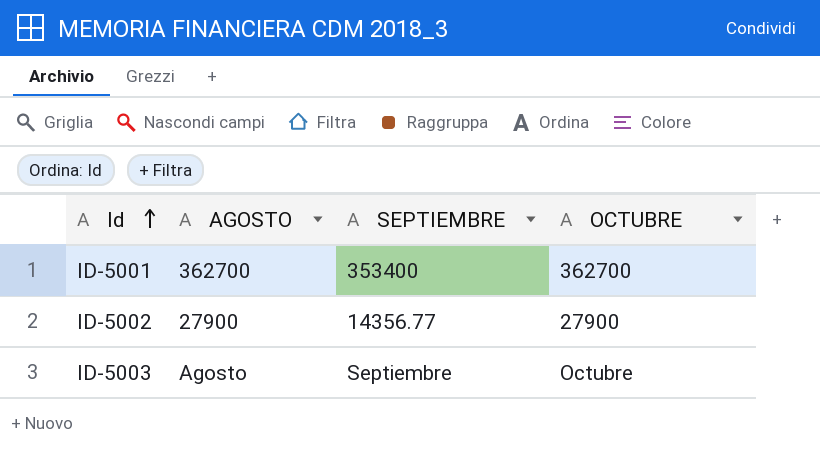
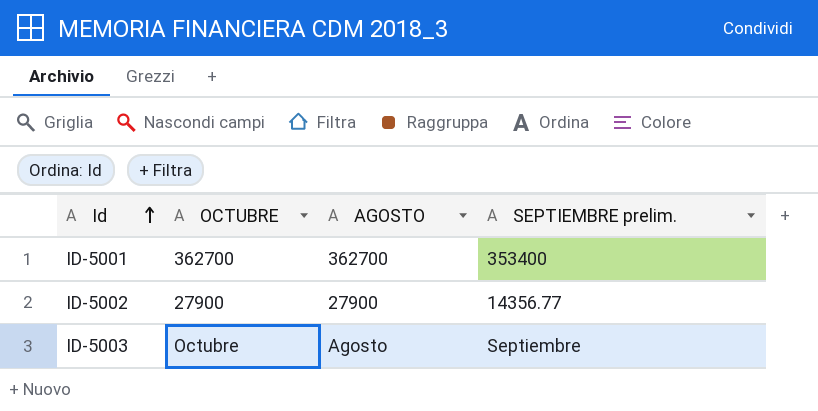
column OCTUBRE | position: 4 -> 2
column name: SEPTIEMBRE -> SEPTIEMBRE prelim.

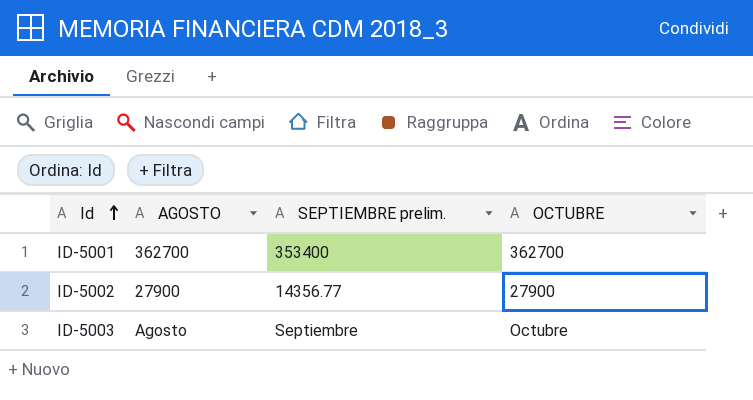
column OCTUBRE | position: 2 -> 4

